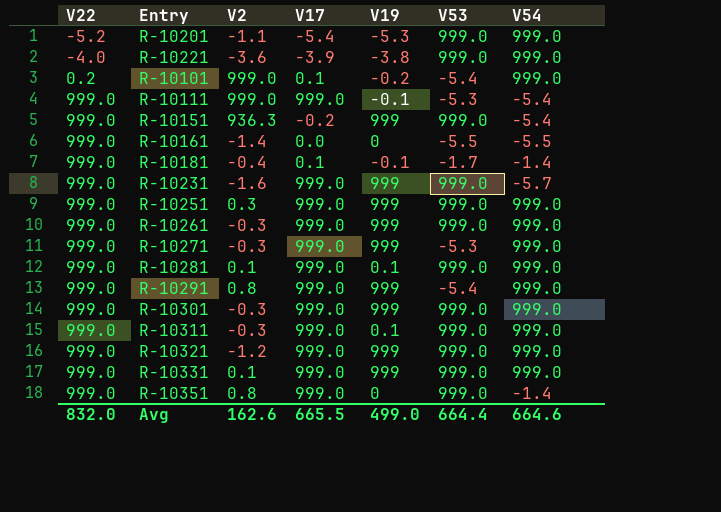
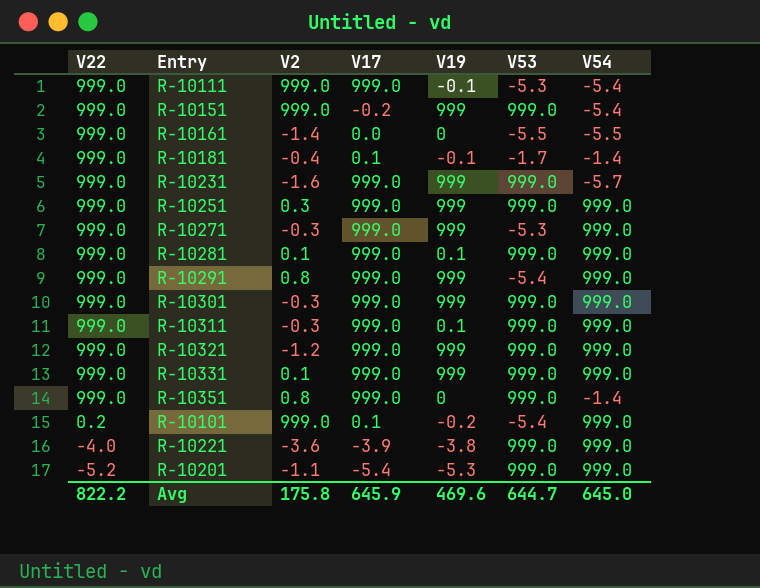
row order: V22 ascending -> V22 descending
row R-10261: 999.0 | -0.3 | 999.0 | 999 | 999.0 | 999.0 -> none
R-10151 | V2: 936.3 -> 999.0
Avg | V22: 832.0 -> 822.2
Avg | V2: 162.6 -> 175.8
Avg | V17: 665.5 -> 645.9
Avg | V19: 499.0 -> 469.6
Avg | V53: 664.4 -> 644.7
Avg | V54: 664.6 -> 645.0

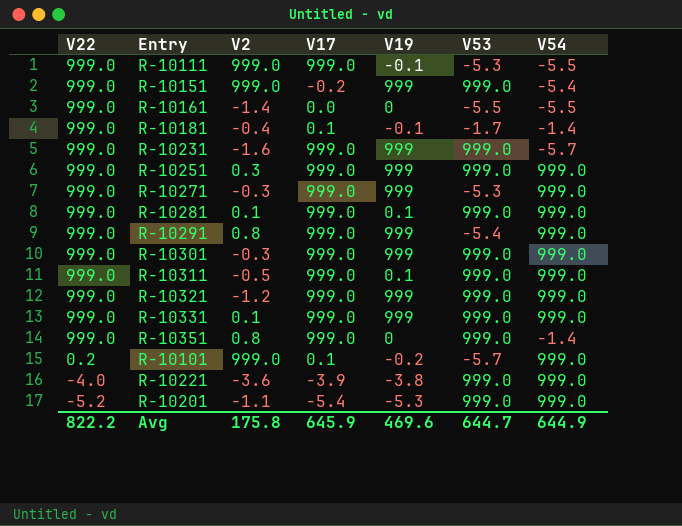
R-10111 | V54: -5.4 -> -5.5
R-10311 | V2: -0.3 -> -0.5
R-10101 | V53: -5.4 -> -5.7
Avg | V54: 645.0 -> 644.9

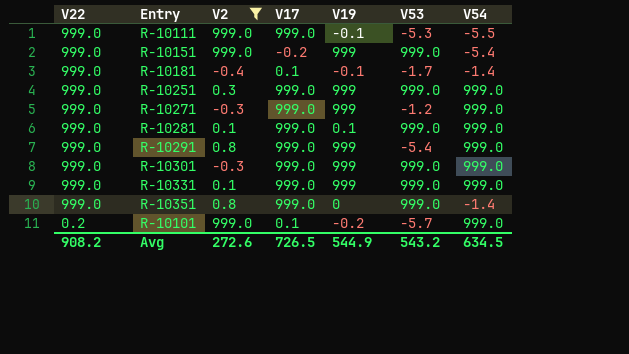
filter: none -> V2 >= -0.4
R-10271 | V53: -5.3 -> -1.2
Avg | V22: 822.2 -> 908.2
Avg | V2: 175.8 -> 272.6
Avg | V17: 645.9 -> 726.5
Avg | V19: 469.6 -> 544.9
Avg | V53: 644.7 -> 543.2
Avg | V54: 644.9 -> 634.5

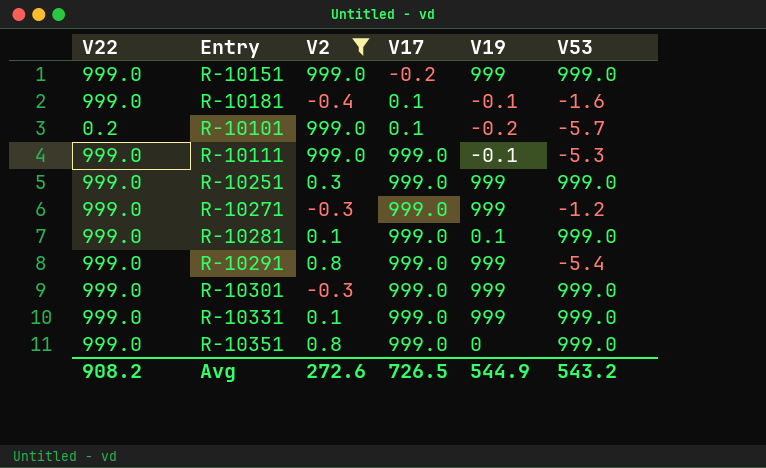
row order: V22 descending -> V17 ascending
column V54 | position: 7 -> none
R-10181 | V53: -1.7 -> -1.6

